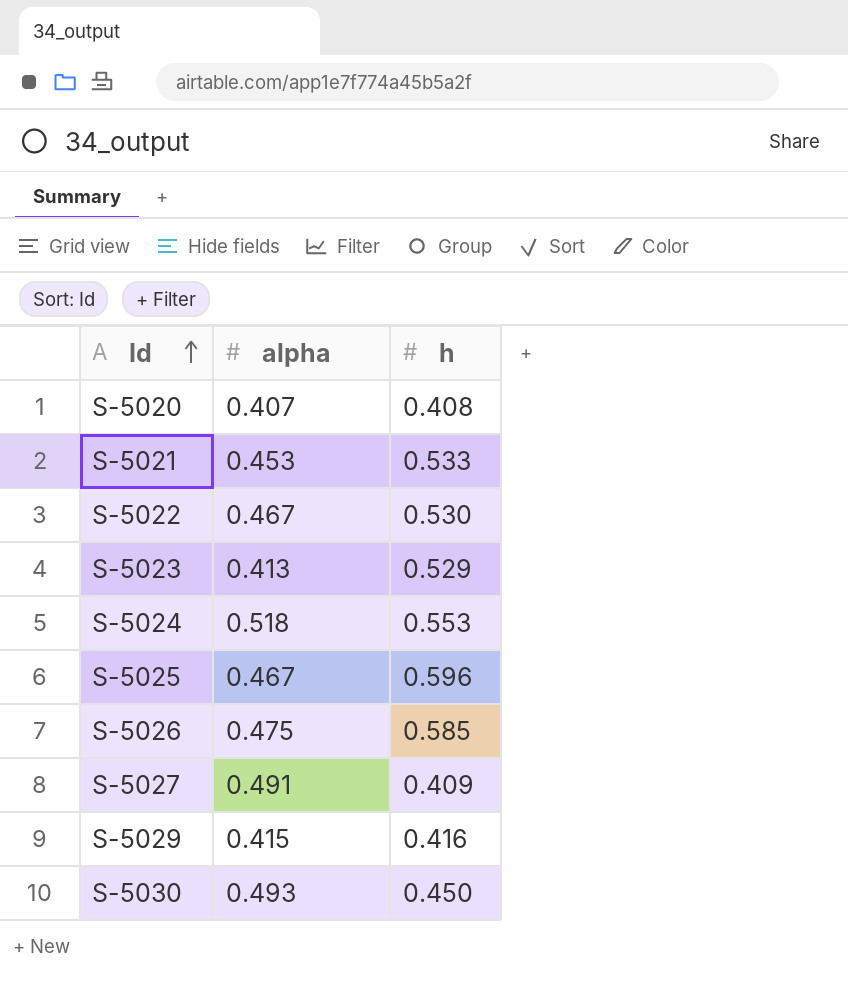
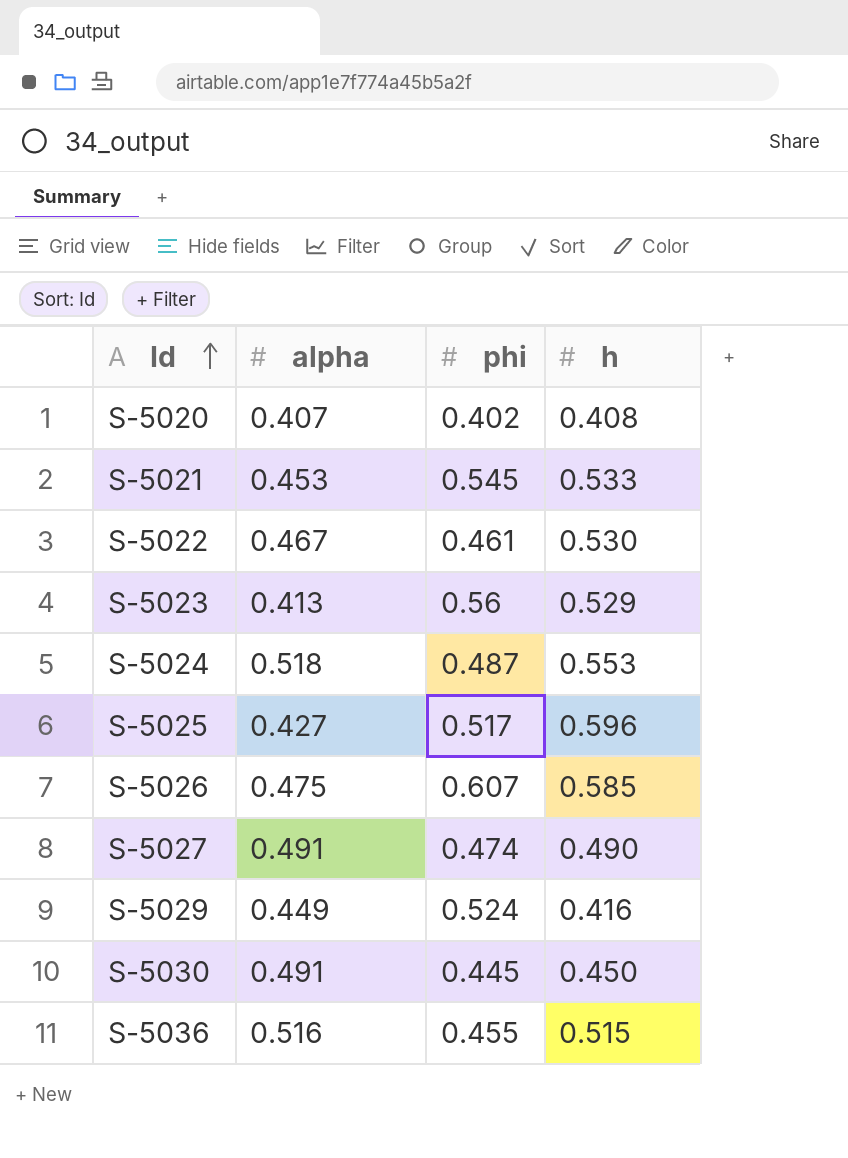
column phi | position: none -> 3
S-5025 | alpha: 0.467 -> 0.427
S-5027 | h: 0.409 -> 0.490
S-5029 | alpha: 0.415 -> 0.449
S-5030 | alpha: 0.493 -> 0.491
row S-5036: none -> 0.516 | 0.455 | 0.515

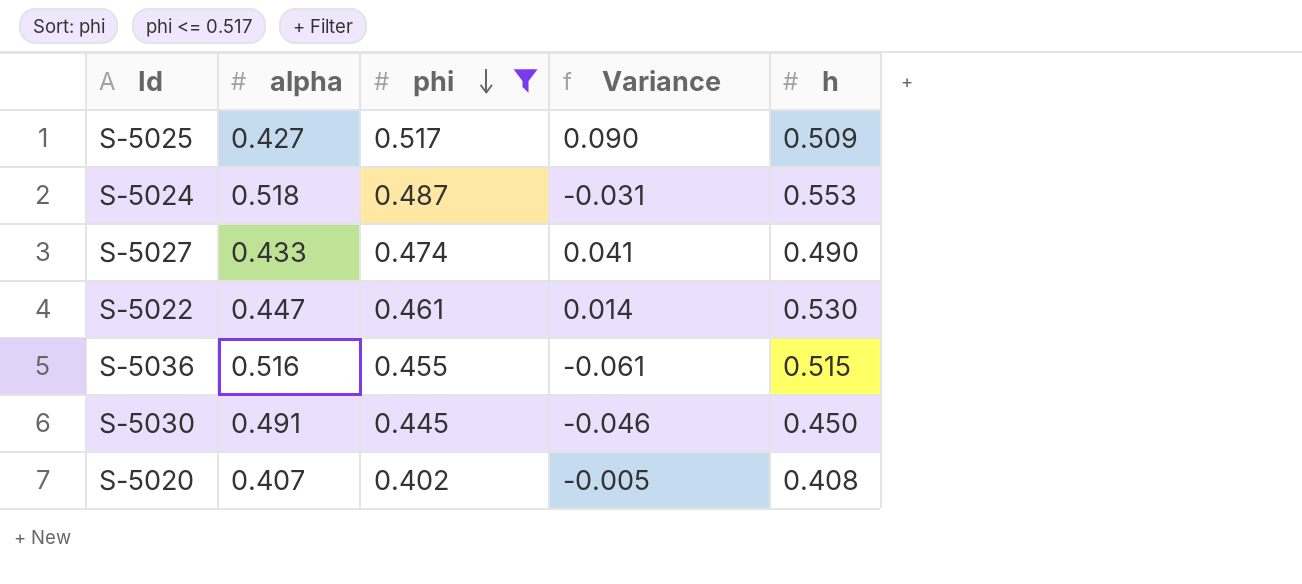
filter: none -> phi <= 0.517
row order: Id ascending -> phi descending
column Variance | formula: none -> [phi] - [alpha]
S-5025 | h: 0.596 -> 0.509
S-5027 | alpha: 0.491 -> 0.433
S-5022 | alpha: 0.467 -> 0.447

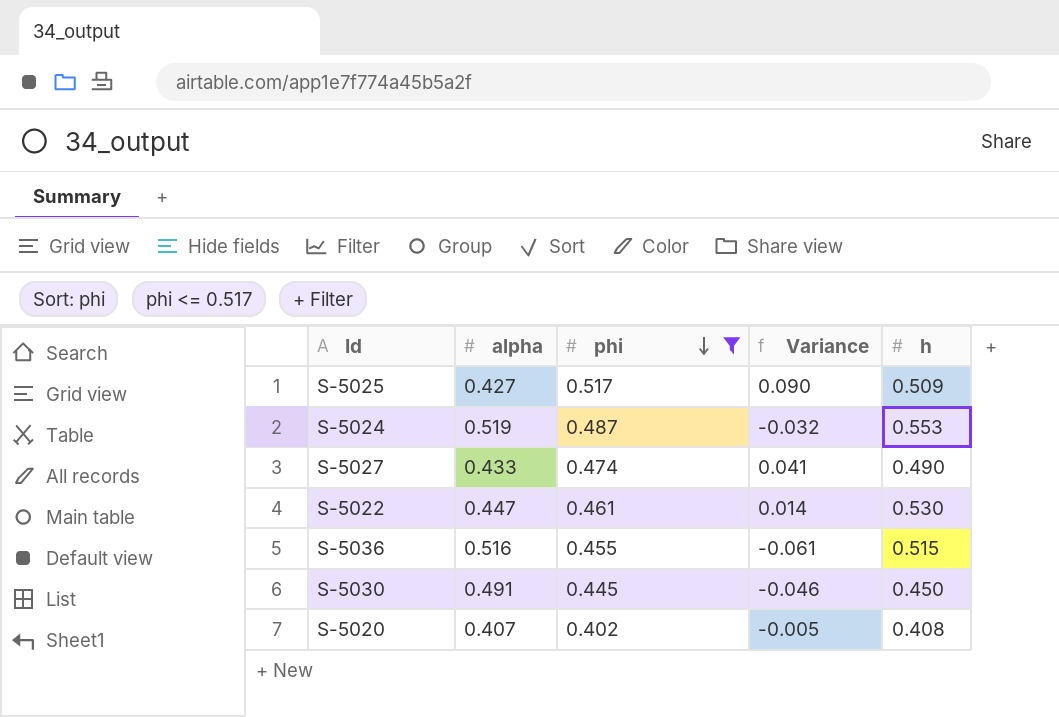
S-5024 | alpha: 0.518 -> 0.519
S-5024 | Variance: -0.031 -> -0.032

